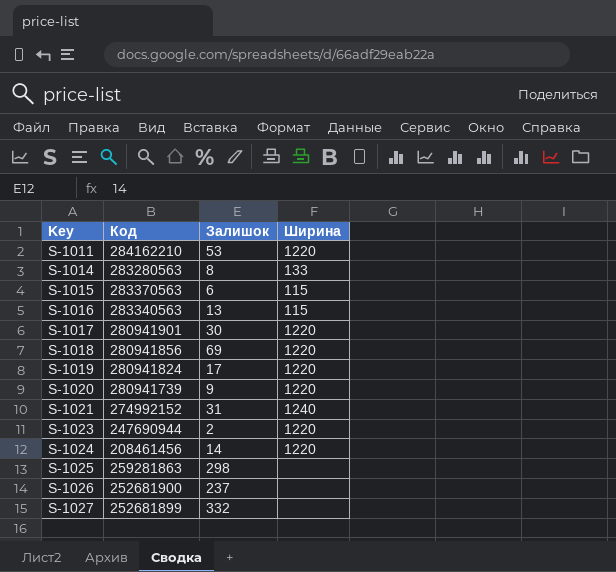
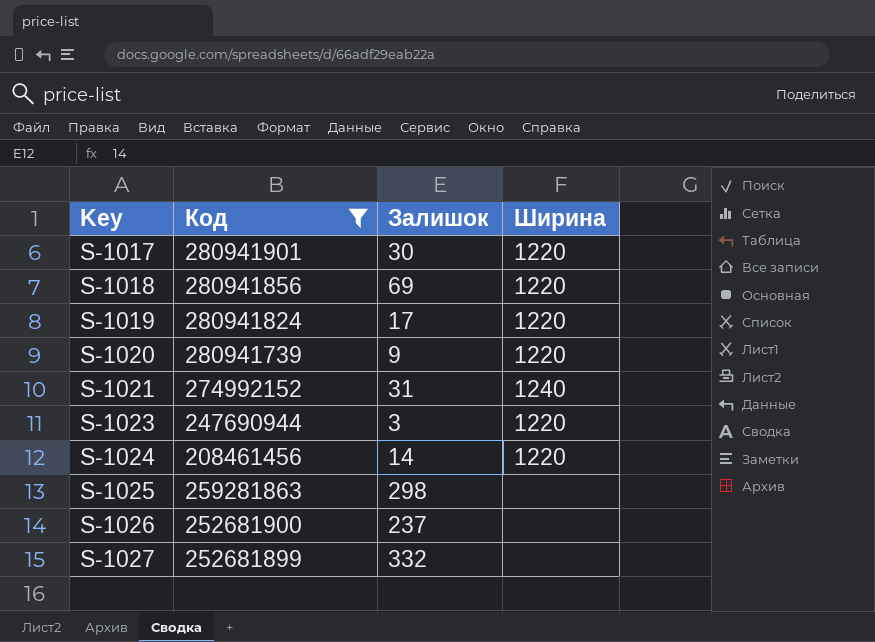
filter: none -> Код <= 280941901
S-1023 | Залишок: 2 -> 3

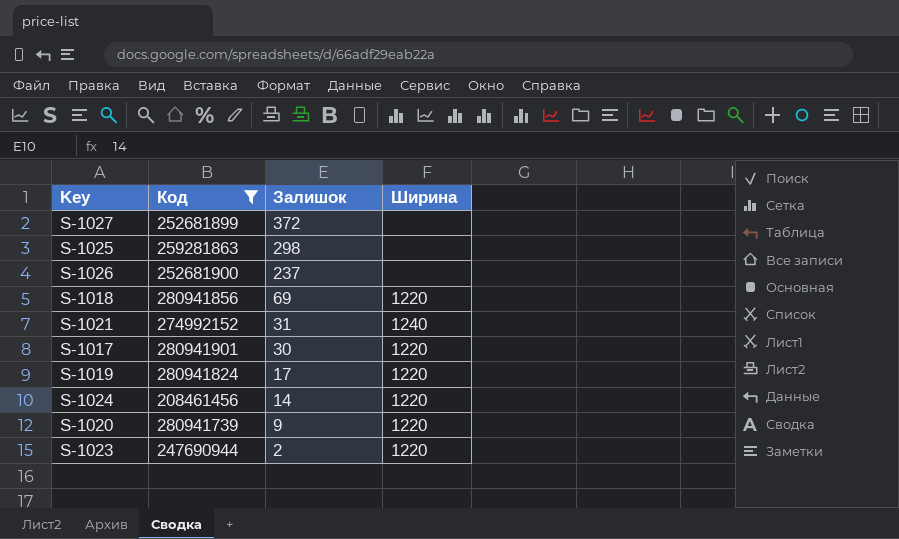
row order: Key ascending -> Залишок descending
S-1027 | Залишок: 332 -> 372
S-1023 | Залишок: 3 -> 2

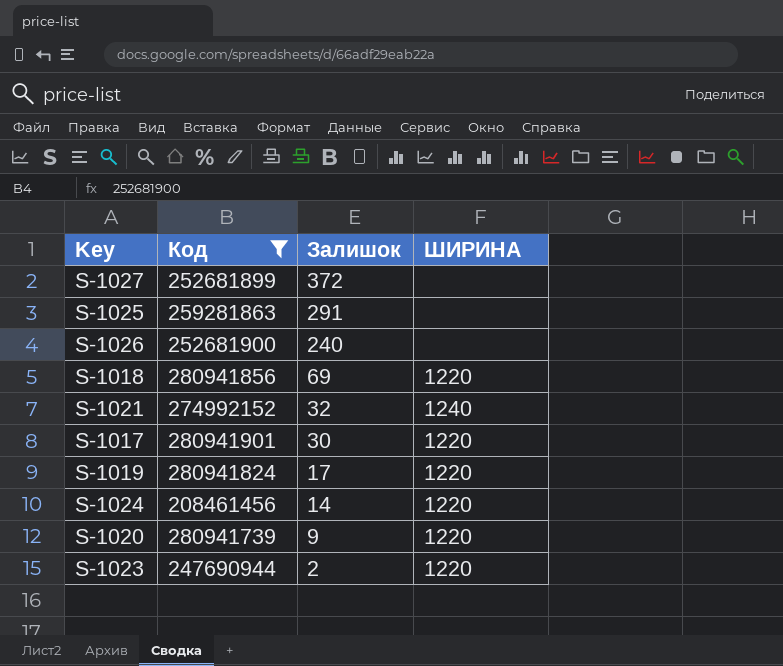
column name: Ширина -> ШИРИНА
S-1025 | Залишок: 298 -> 291
S-1026 | Залишок: 237 -> 240
S-1021 | Залишок: 31 -> 32

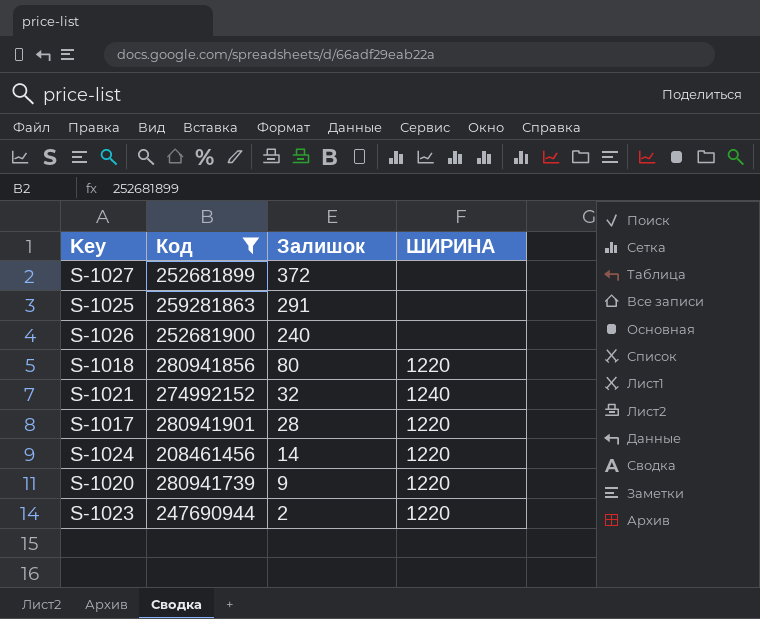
row S-1019: 280941824 | 17 | 1220 -> none
S-1018 | Залишок: 69 -> 80
S-1017 | Залишок: 30 -> 28

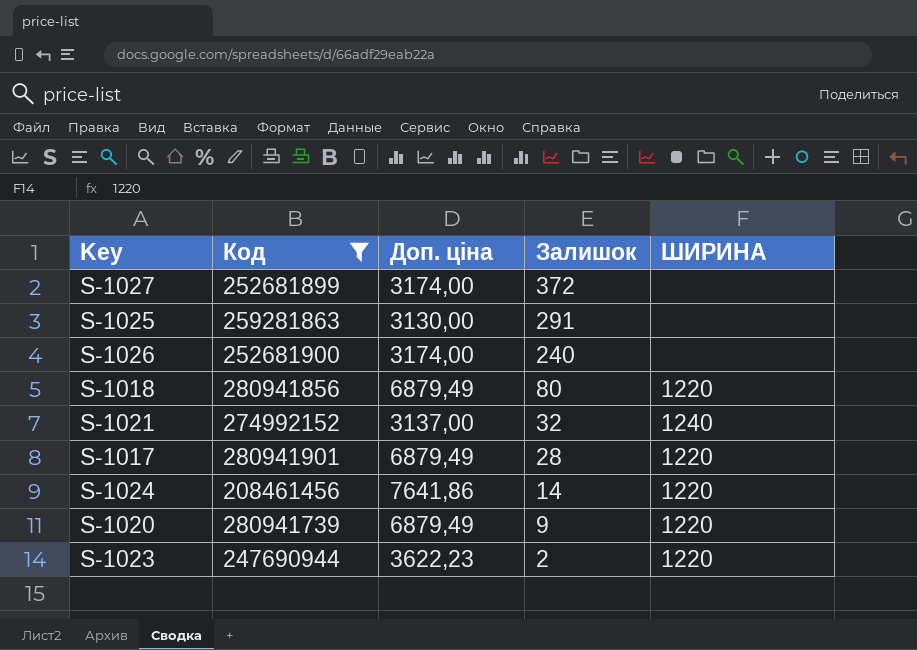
column Доп. ціна | position: none -> 3

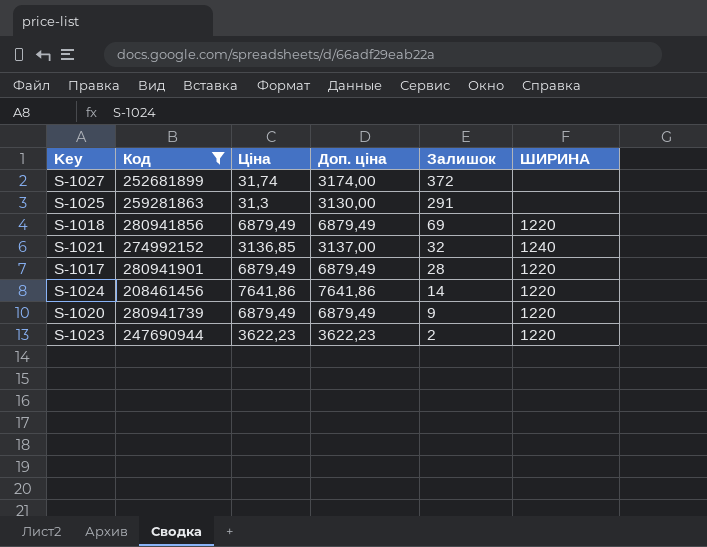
column Ціна | position: none -> 3
row S-1026: 252681900 | 3174,00 | 240 | none -> none
S-1018 | Залишок: 80 -> 69

